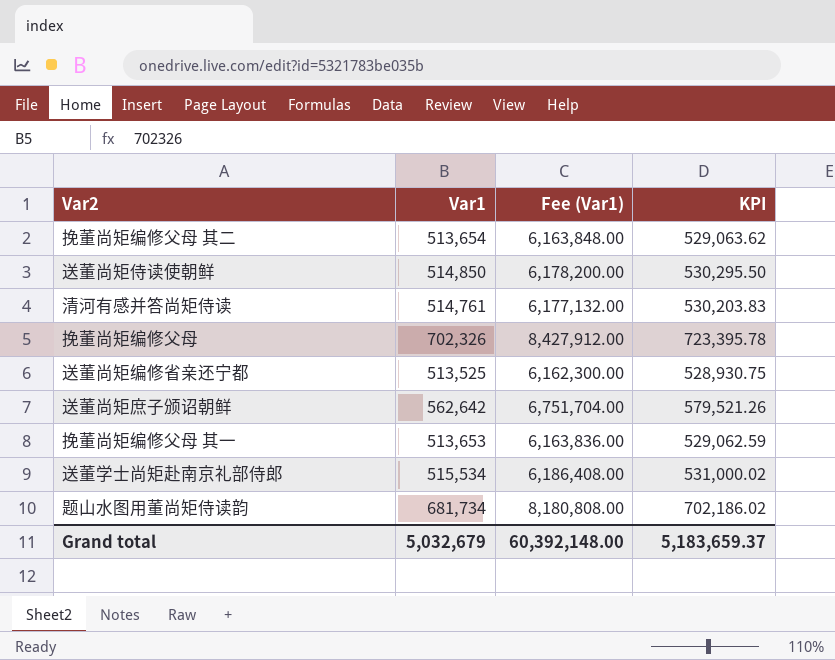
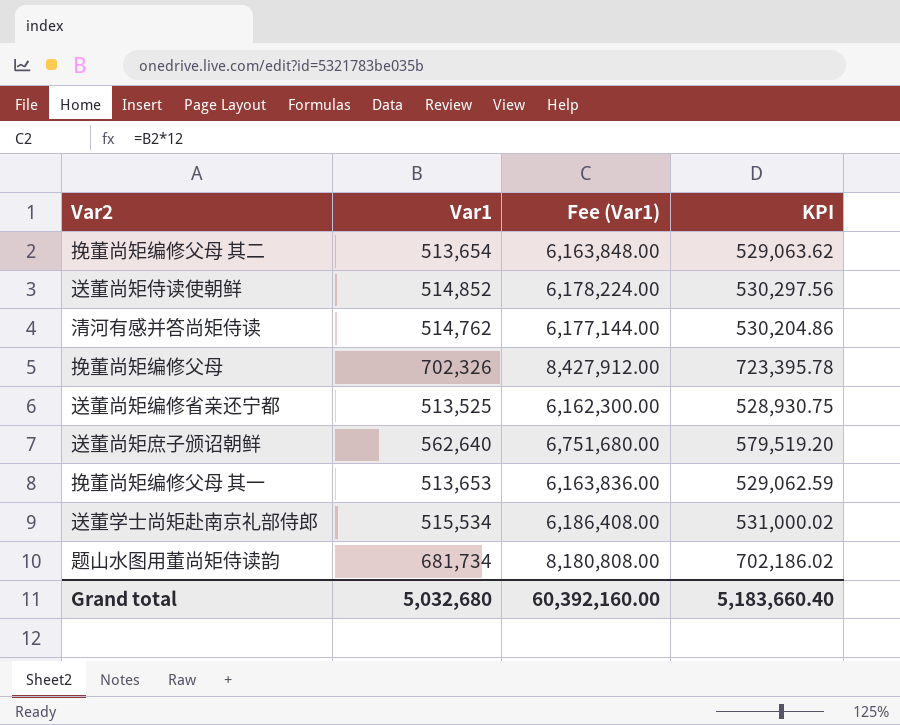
送董尚矩侍读使朝鲜 | Var1: 514,850 -> 514,852
送董尚矩侍读使朝鲜 | Fee (Var1): 6,178,200.00 -> 6,178,224.00
送董尚矩侍读使朝鲜 | KPI: 530,295.50 -> 530,297.56
清河有感并答尚矩侍读 | Var1: 514,761 -> 514,762
清河有感并答尚矩侍读 | Fee (Var1): 6,177,132.00 -> 6,177,144.00
清河有感并答尚矩侍读 | KPI: 530,203.83 -> 530,204.86
送董尚矩庶子颁诏朝鲜 | Var1: 562,642 -> 562,640
送董尚矩庶子颁诏朝鲜 | Fee (Var1): 6,751,704.00 -> 6,751,680.00
送董尚矩庶子颁诏朝鲜 | KPI: 579,521.26 -> 579,519.20
Grand total | Var1: 5,032,679 -> 5,032,680
Grand total | Fee (Var1): 60,392,148.00 -> 60,392,160.00
Grand total | KPI: 5,183,659.37 -> 5,183,660.40

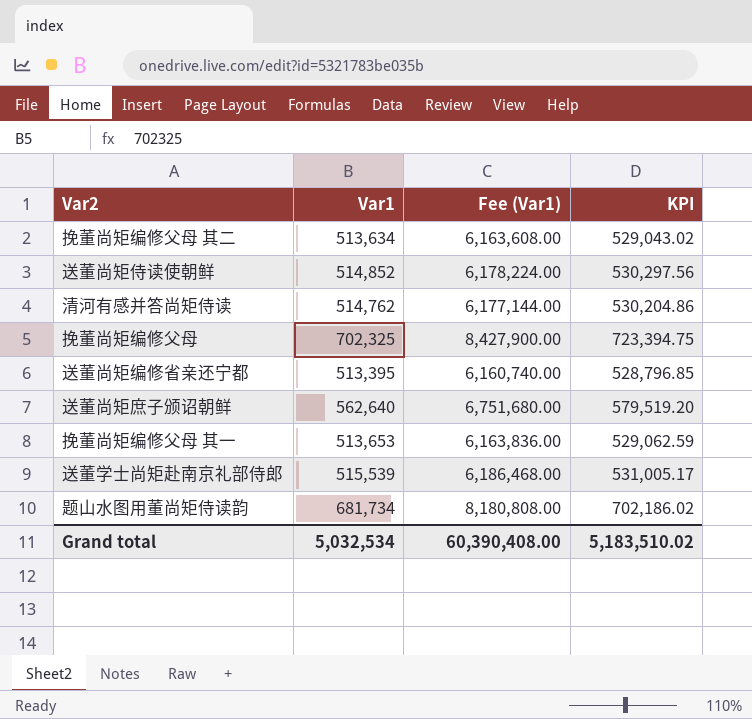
挽董尚矩编修父母 其二 | Var1: 513,654 -> 513,634
挽董尚矩编修父母 其二 | Fee (Var1): 6,163,848.00 -> 6,163,608.00
挽董尚矩编修父母 其二 | KPI: 529,063.62 -> 529,043.02
挽董尚矩编修父母 | Var1: 702,326 -> 702,325
挽董尚矩编修父母 | Fee (Var1): 8,427,912.00 -> 8,427,900.00
挽董尚矩编修父母 | KPI: 723,395.78 -> 723,394.75
送董尚矩编修省亲还宁都 | Var1: 513,525 -> 513,395
送董尚矩编修省亲还宁都 | Fee (Var1): 6,162,300.00 -> 6,160,740.00
送董尚矩编修省亲还宁都 | KPI: 528,930.75 -> 528,796.85
送董学士尚矩赴南京礼部侍郎 | Var1: 515,534 -> 515,539
送董学士尚矩赴南京礼部侍郎 | Fee (Var1): 6,186,408.00 -> 6,186,468.00
送董学士尚矩赴南京礼部侍郎 | KPI: 531,000.02 -> 531,005.17
Grand total | Var1: 5,032,680 -> 5,032,534
Grand total | Fee (Var1): 60,392,160.00 -> 60,390,408.00
Grand total | KPI: 5,183,660.40 -> 5,183,510.02

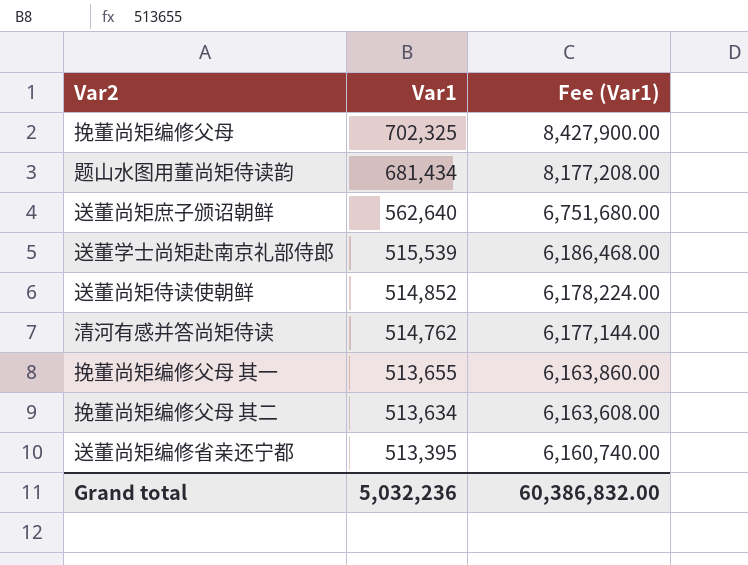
row order: none -> Var1 descending
column KPI | formula: [Var1] * 1.03 -> none
题山水图用董尚矩侍读韵 | Var1: 681,734 -> 681,434
题山水图用董尚矩侍读韵 | Fee (Var1): 8,180,808.00 -> 8,177,208.00
挽董尚矩编修父母 其一 | Var1: 513,653 -> 513,655
挽董尚矩编修父母 其一 | Fee (Var1): 6,163,836.00 -> 6,163,860.00
Grand total | Var1: 5,032,534 -> 5,032,236
Grand total | Fee (Var1): 60,390,408.00 -> 60,386,832.00

